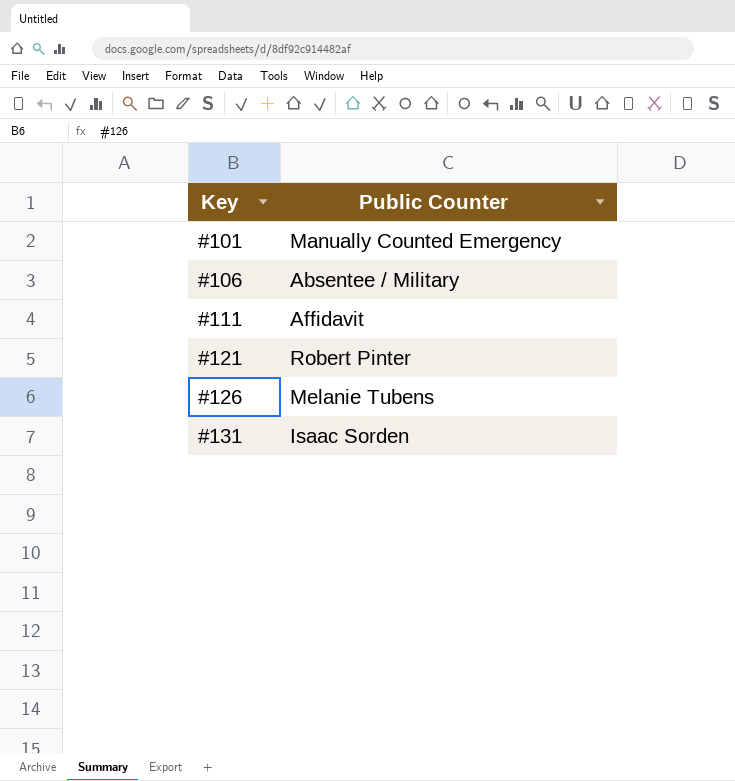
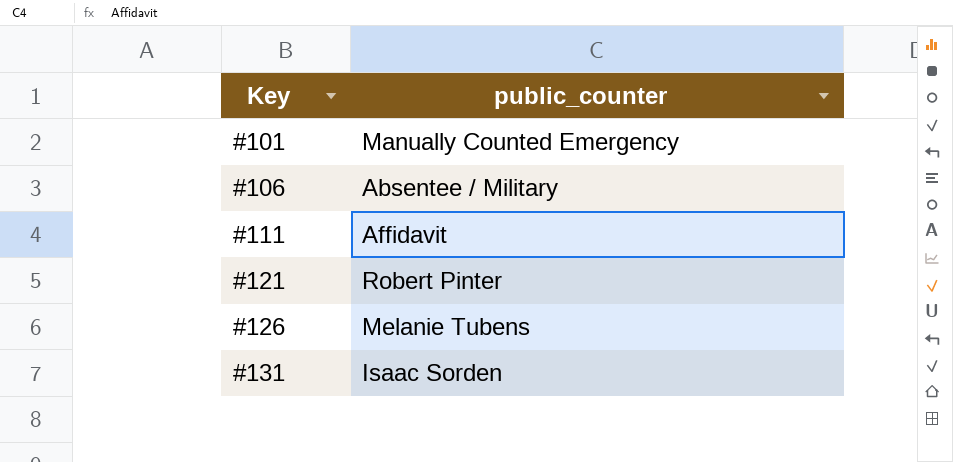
column name: Public Counter -> public_counter

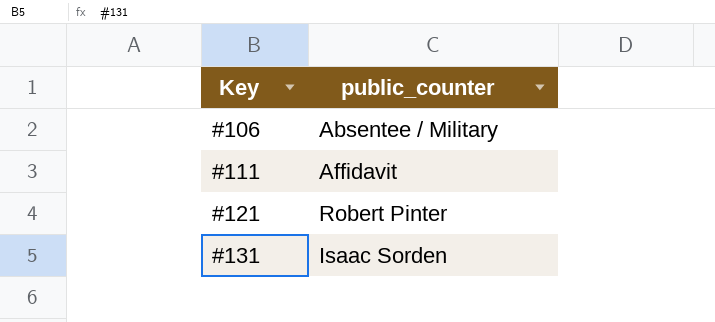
row #101: Manually Counted Emergency -> none
row #126: Melanie Tubens -> none

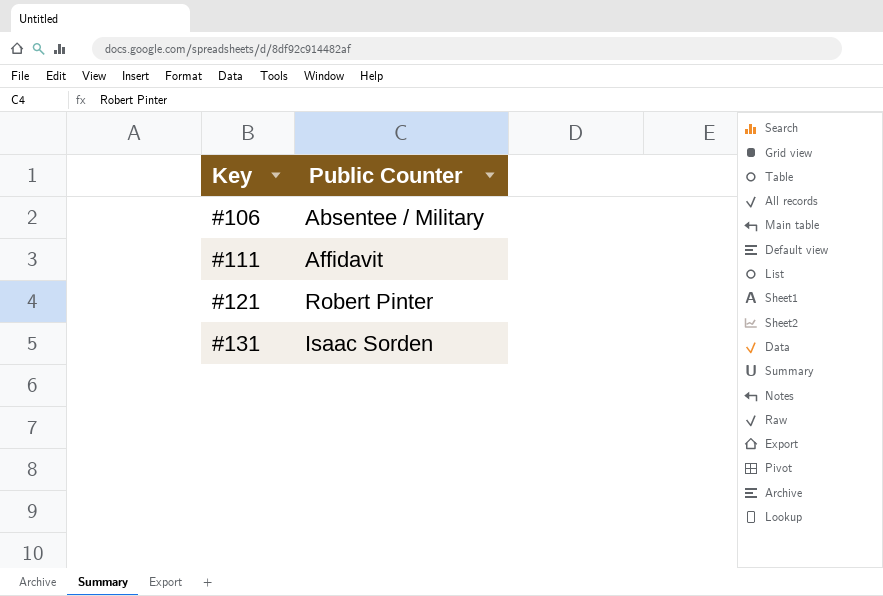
column name: public_counter -> Public Counter

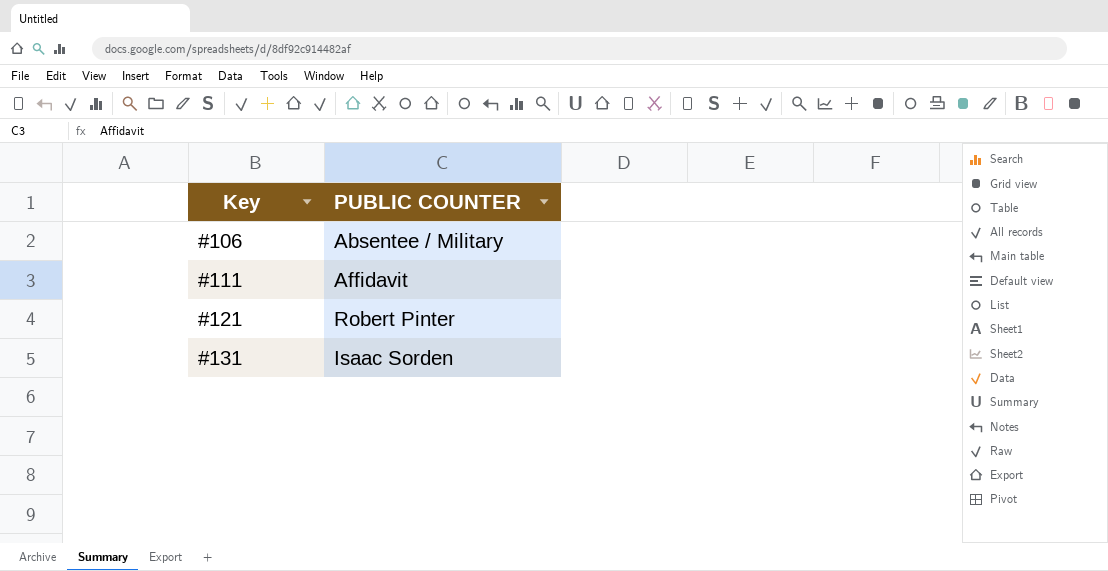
column name: Public Counter -> PUBLIC COUNTER

